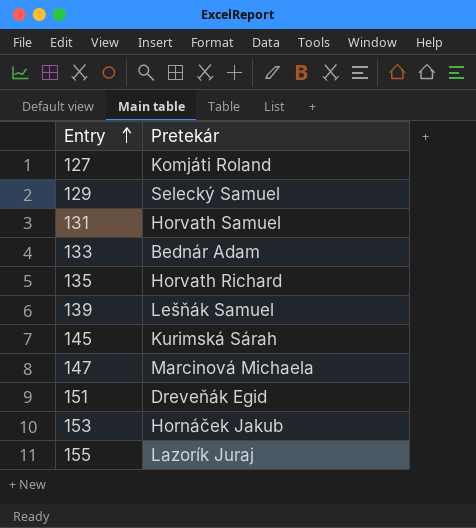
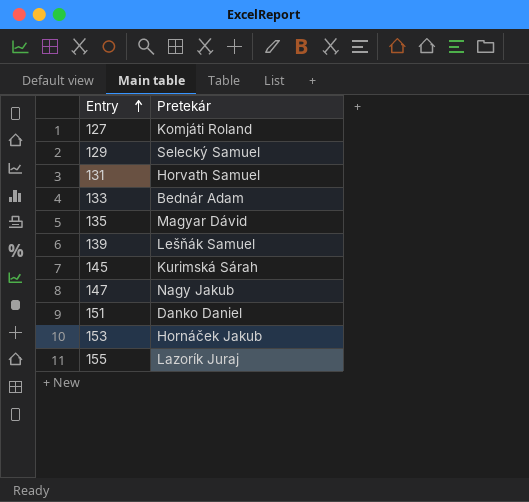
135 | Pretekár: Horvath Richard -> Magyar Dávid
147 | Pretekár: Marcinová Michaela -> Nagy Jakub
151 | Pretekár: Dreveňák Egid -> Danko Daniel

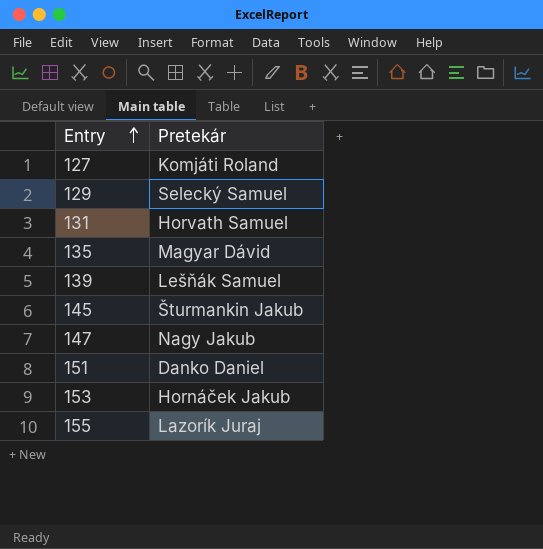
row 133: Bednár Adam -> none
145 | Pretekár: Kurimská Sárah -> Šturmankin Jakub

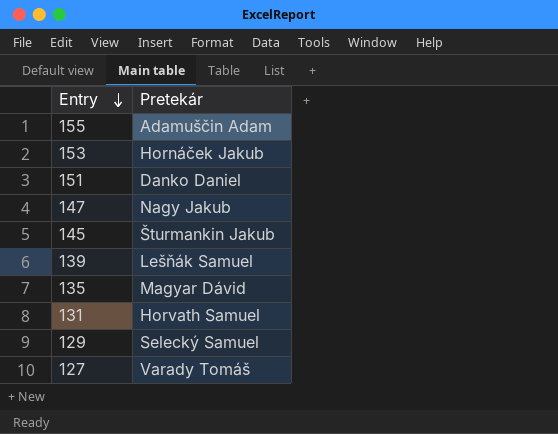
row order: Entry ascending -> Entry descending
155 | Pretekár: Lazorík Juraj -> Adamuščin Adam
127 | Pretekár: Komjáti Roland -> Varady Tomáš

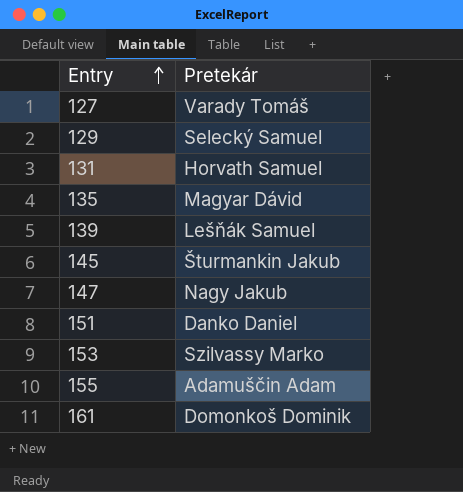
row order: Entry descending -> Entry ascending
153 | Pretekár: Hornáček Jakub -> Szilvassy Marko
row 161: none -> Domonkoš Dominik

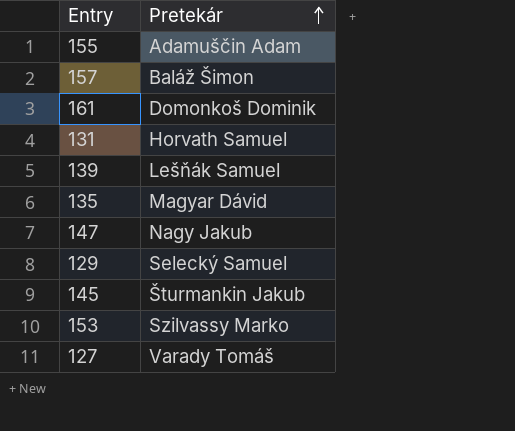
row order: Entry ascending -> Pretekár ascending
row 151: Danko Daniel -> none
row 157: none -> Baláž Šimon

